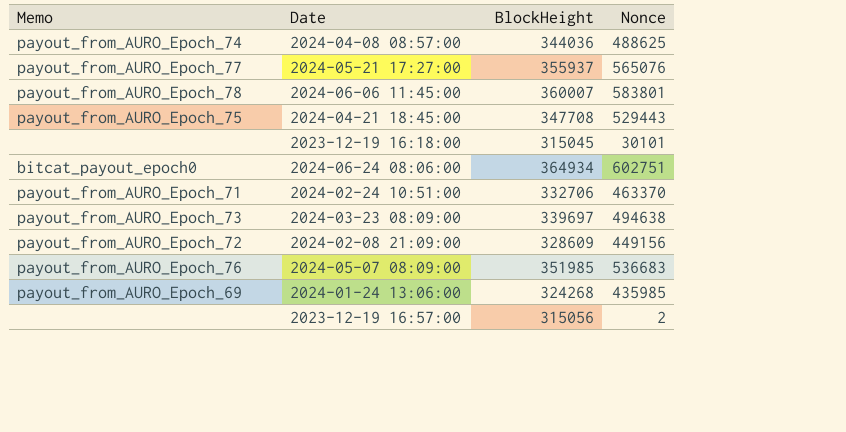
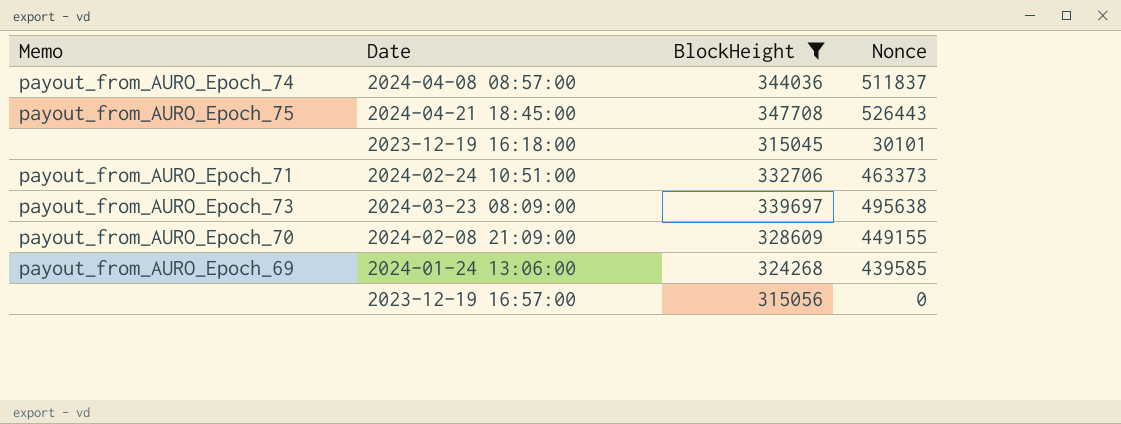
filter: none -> BlockHeight <= 347708
2024-04-08 08:57:00 | Nonce: 488625 -> 511837
2024-04-21 18:45:00 | Nonce: 529443 -> 526443
2024-02-24 10:51:00 | Nonce: 463370 -> 463373
2024-03-23 08:09:00 | Nonce: 494638 -> 495638
2024-02-08 21:09:00 | Memo: payout_from_AURO_Epoch_72 -> payout_from_AURO_Epoch_70
2024-02-08 21:09:00 | Nonce: 449156 -> 449155
2024-01-24 13:06:00 | Nonce: 435985 -> 439585
2023-12-19 16:57:00 | Nonce: 2 -> 0

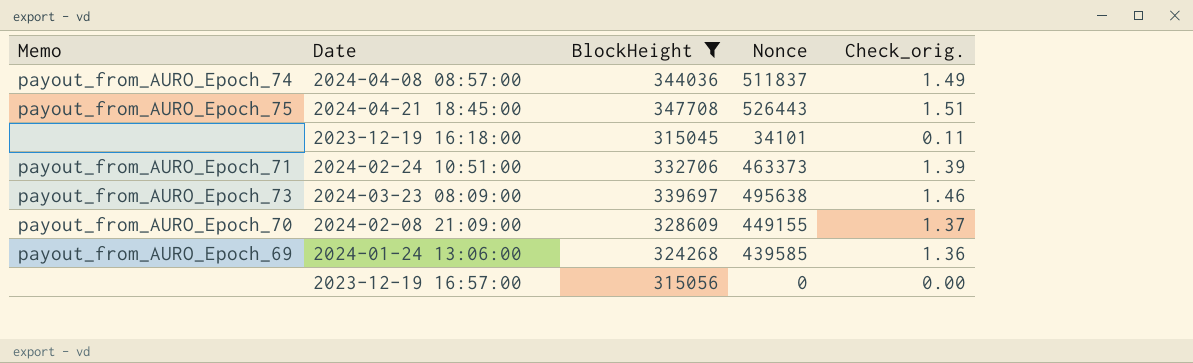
column Check_orig. | formula: none -> [Nonce] / [BlockHeight]
2023-12-19 16:18:00 | Nonce: 30101 -> 34101

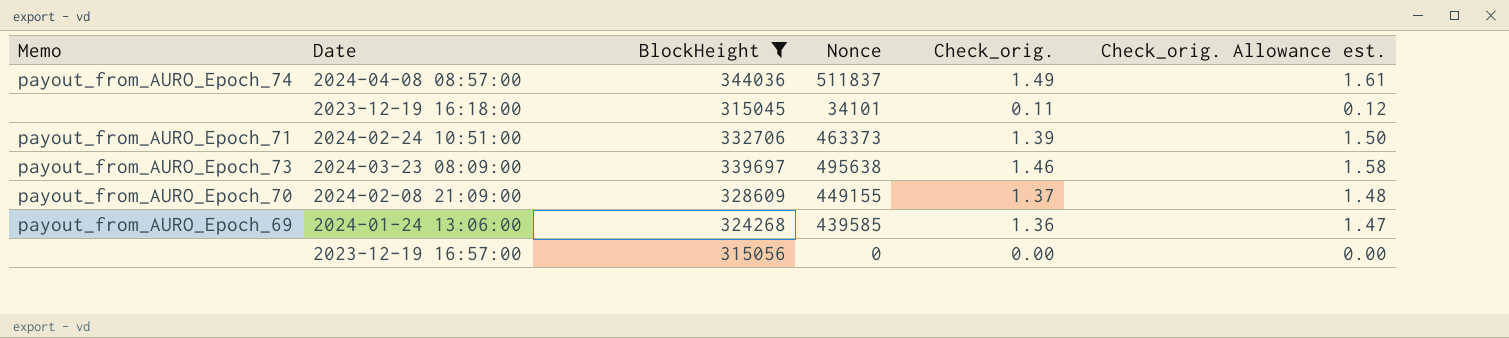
column Check_orig. Allowance est. | formula: none -> [Check_orig.] * 1.08
row 2024-04-21 18:45:00: payout_from_AURO_Epoch_75 | 347708 | 526443 | 1.51 -> none

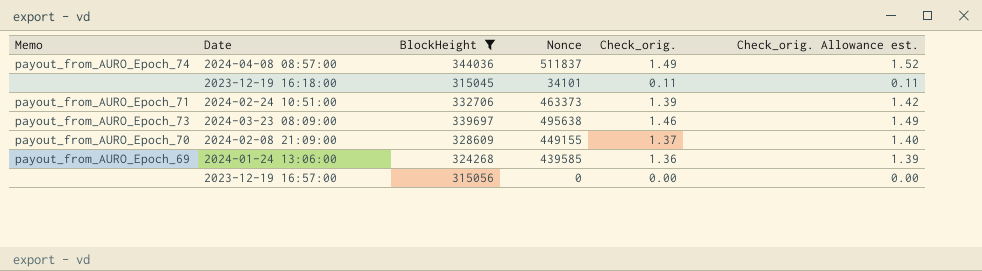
column Check_orig. Allowance est. | formula: [Check_orig.] * 1.08 -> [Check_orig.] * 1.02

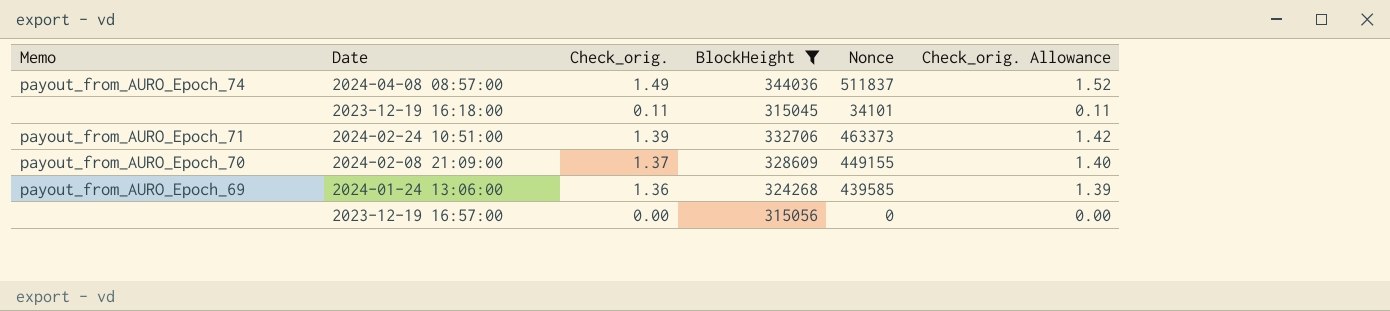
column Check_orig. | position: 5 -> 3
column name: Check_orig. Allowance est. -> Check_orig. Allowance
row 2024-03-23 08:09:00: payout_from_AURO_Epoch_73 | 339697 | 495638 | 1.46 | 1.49 -> none

